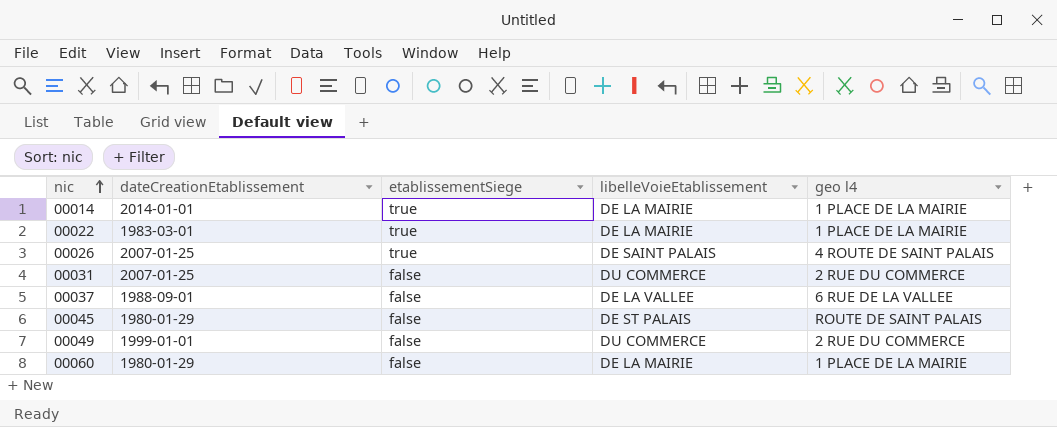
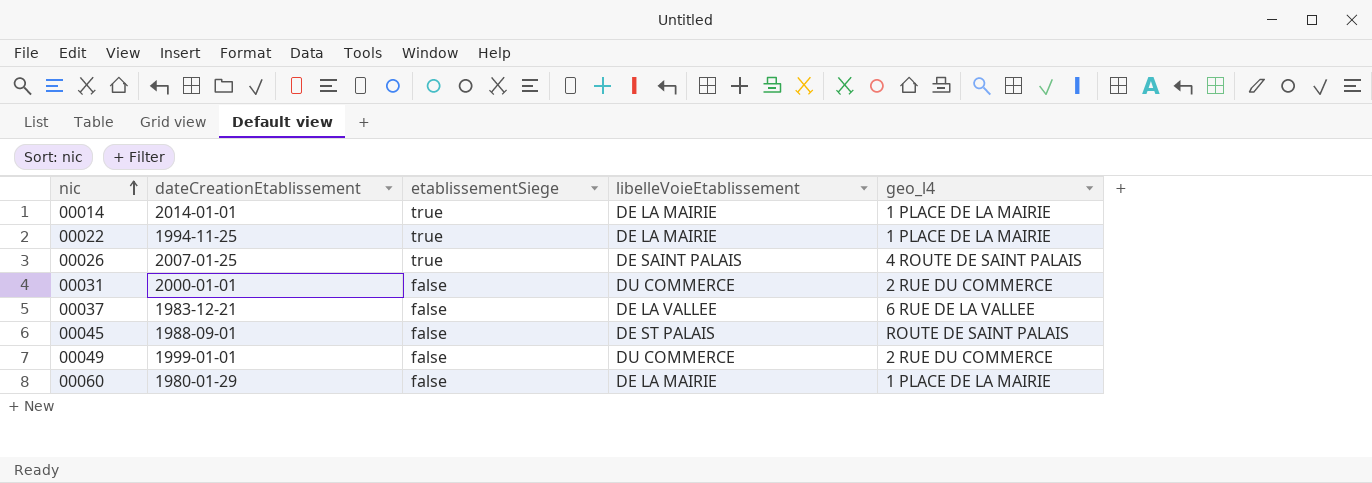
column name: geo l4 -> geo_l4
00022 | dateCreationEtablissement: 1983-03-01 -> 1994-11-25
00031 | dateCreationEtablissement: 2007-01-25 -> 2000-01-01
00037 | dateCreationEtablissement: 1988-09-01 -> 1983-12-21
00045 | dateCreationEtablissement: 1980-01-29 -> 1988-09-01

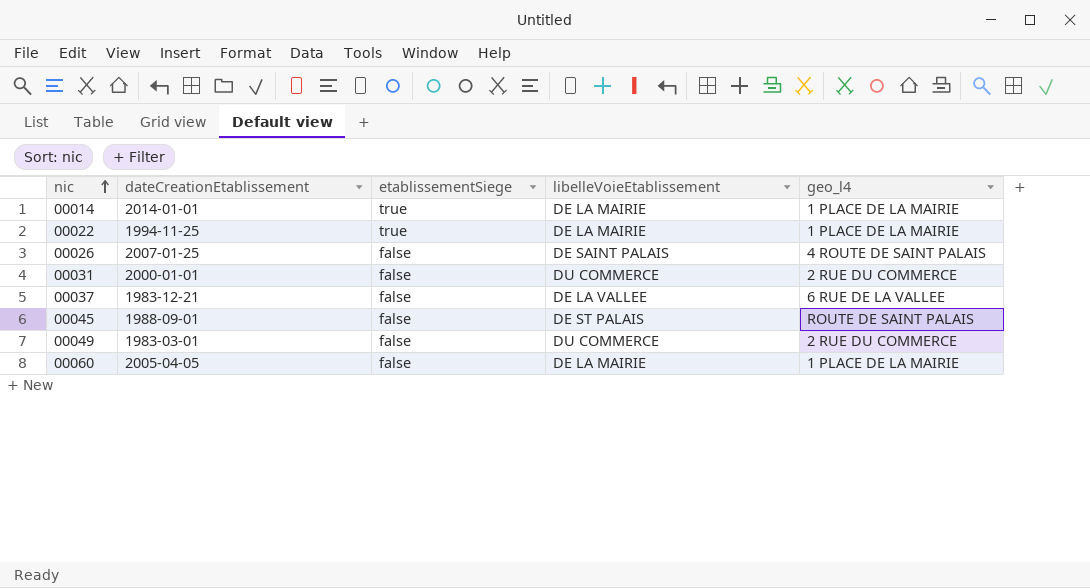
00026 | etablissementSiege: true -> false
00049 | dateCreationEtablissement: 1999-01-01 -> 1983-03-01
00060 | dateCreationEtablissement: 1980-01-29 -> 2005-04-05

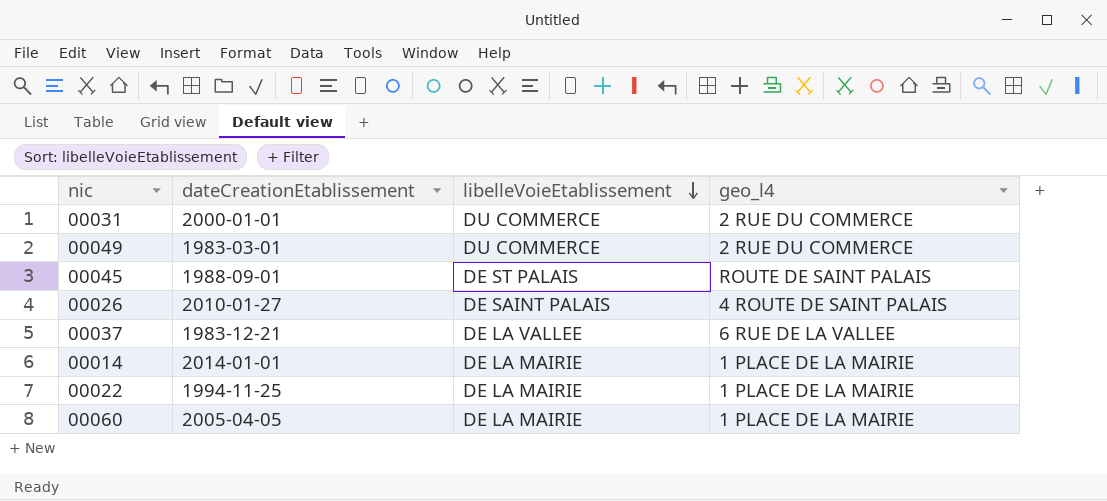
row order: nic ascending -> libelleVoieEtablissement descending
column etablissementSiege | position: 3 -> none
00026 | dateCreationEtablissement: 2007-01-25 -> 2010-01-27

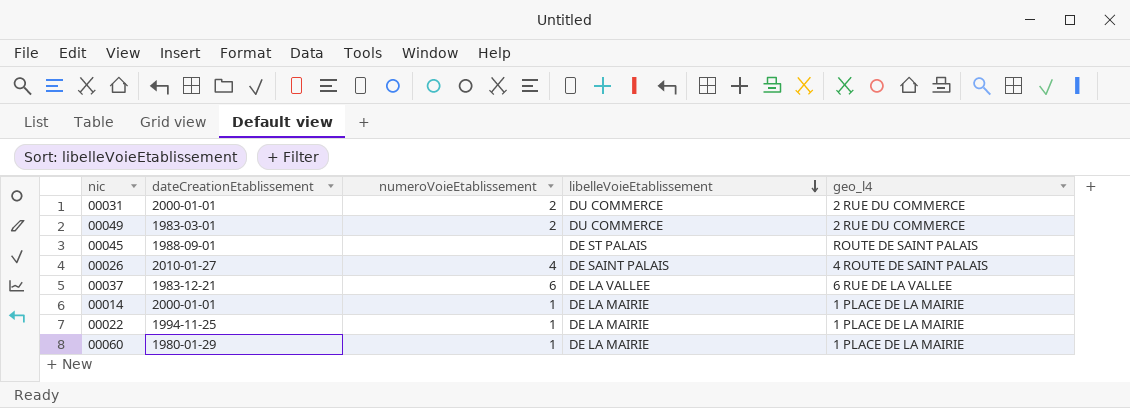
column numeroVoieEtablissement | position: none -> 3
00014 | dateCreationEtablissement: 2014-01-01 -> 2000-01-01
00060 | dateCreationEtablissement: 2005-04-05 -> 1980-01-29

